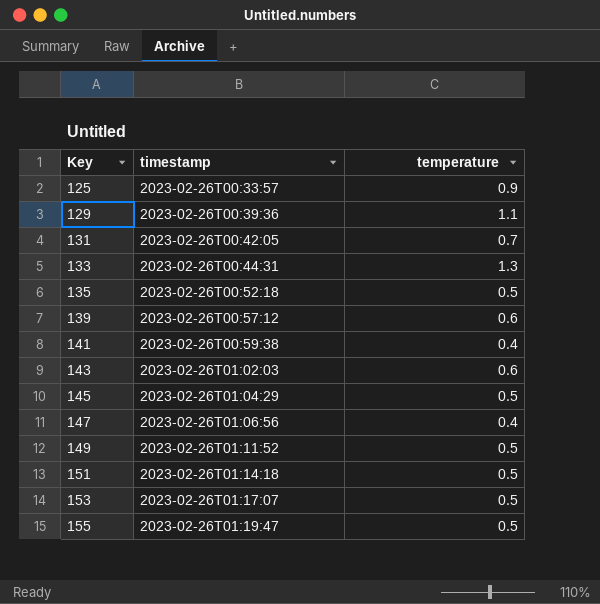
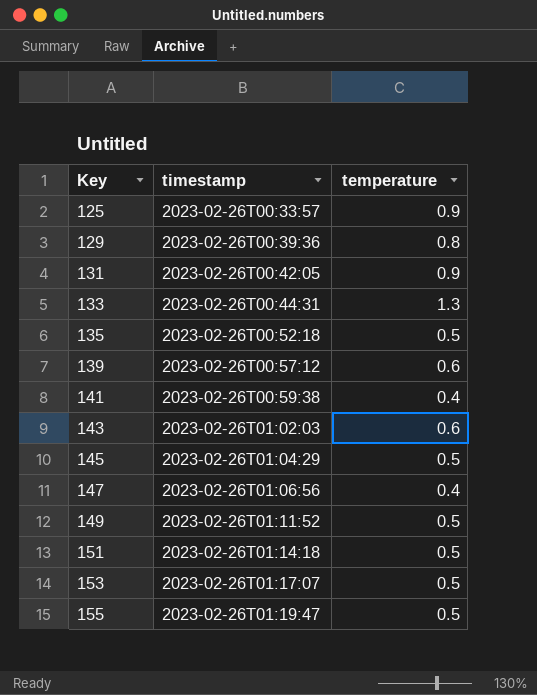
129 | temperature: 1.1 -> 0.8
131 | temperature: 0.7 -> 0.9

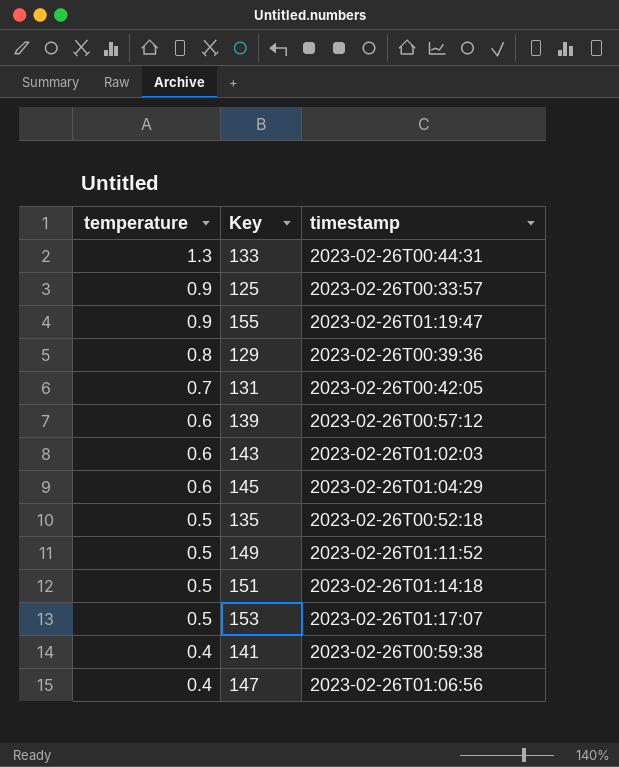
row order: Key ascending -> temperature descending
column temperature | position: 3 -> 1
155 | temperature: 0.5 -> 0.9
131 | temperature: 0.9 -> 0.7
145 | temperature: 0.5 -> 0.6

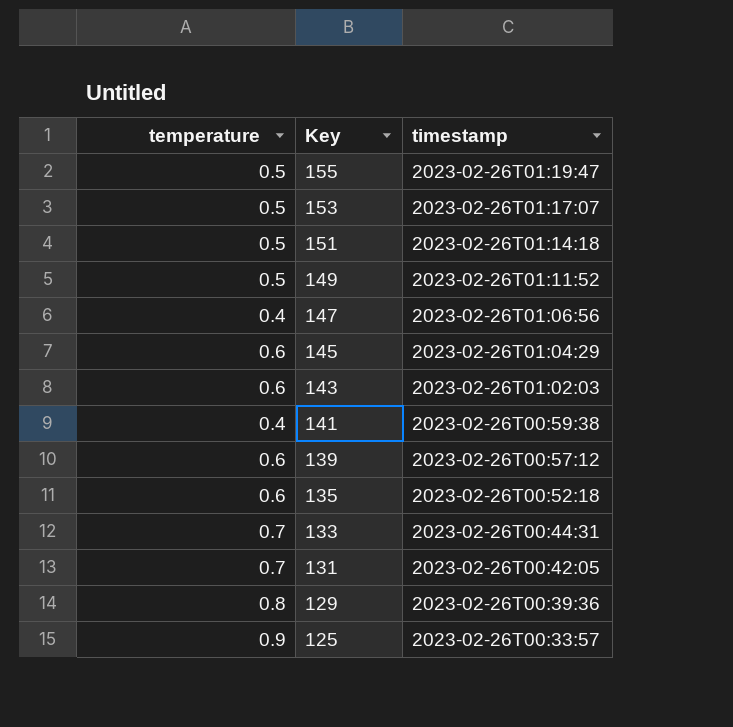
row order: temperature descending -> Key descending
155 | temperature: 0.9 -> 0.5
135 | temperature: 0.5 -> 0.6
133 | temperature: 1.3 -> 0.7

